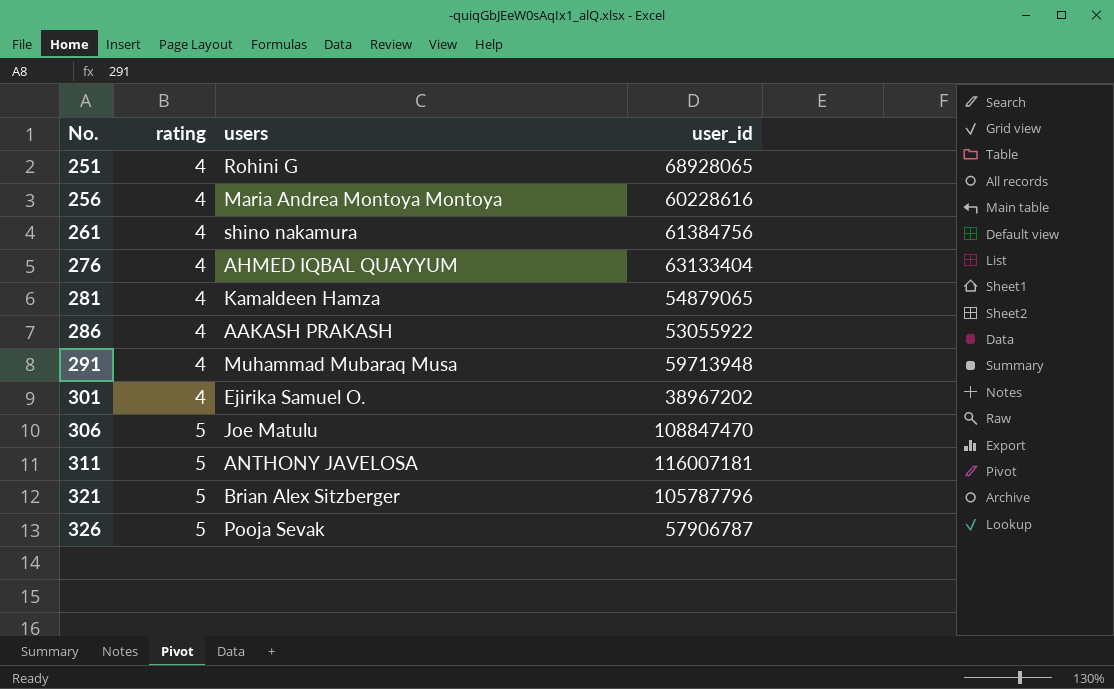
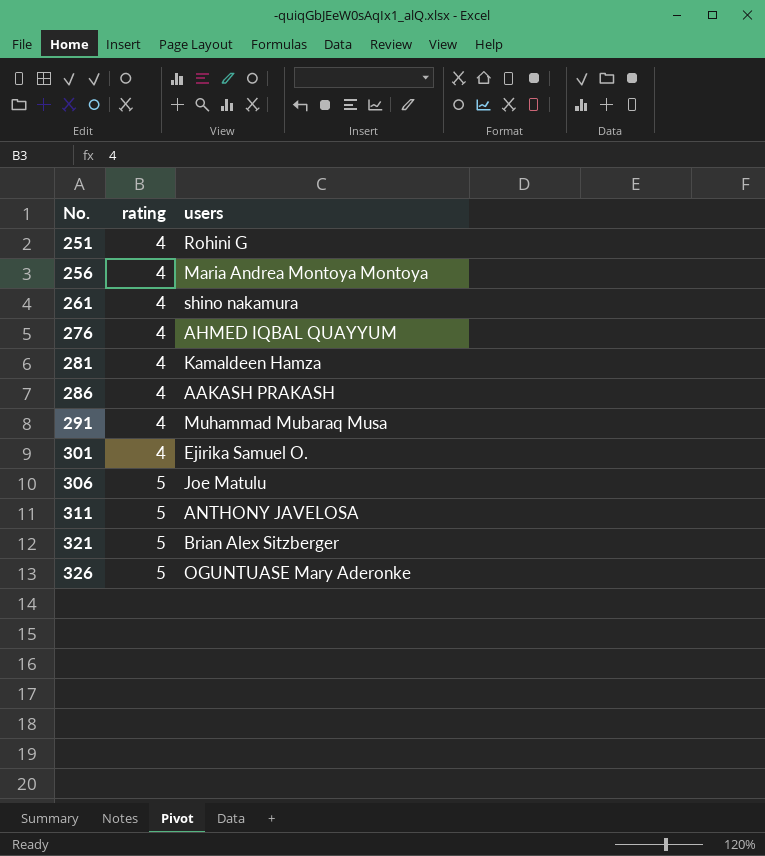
column user_id | position: 4 -> none
326 | users: Pooja Sevak -> OGUNTUASE Mary Aderonke

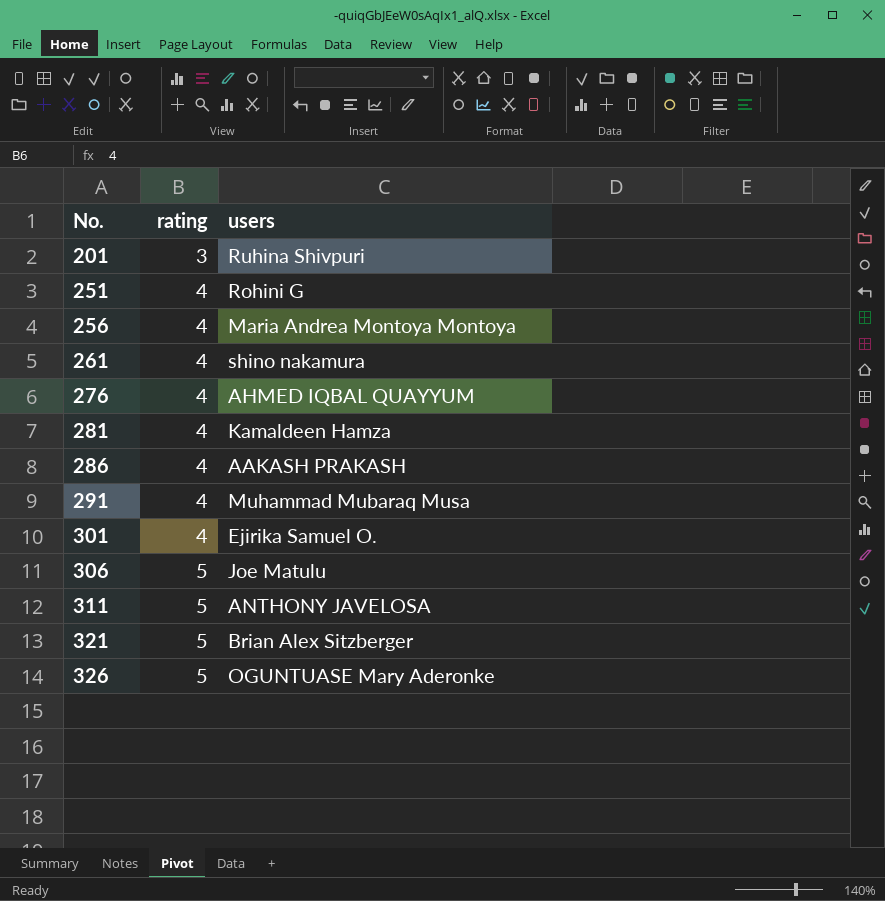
row 201: none -> 3 | Ruhina Shivpuri

